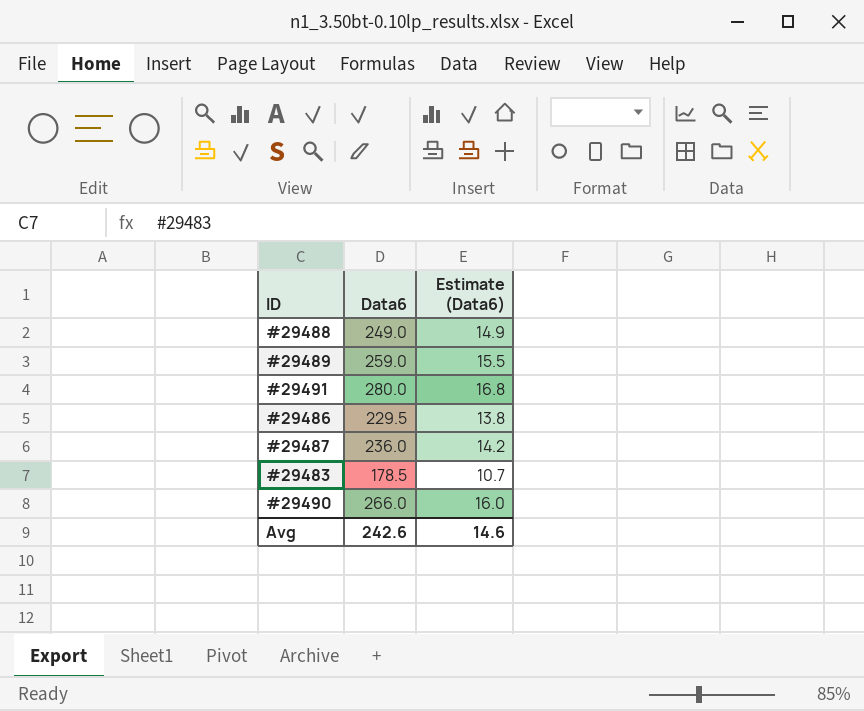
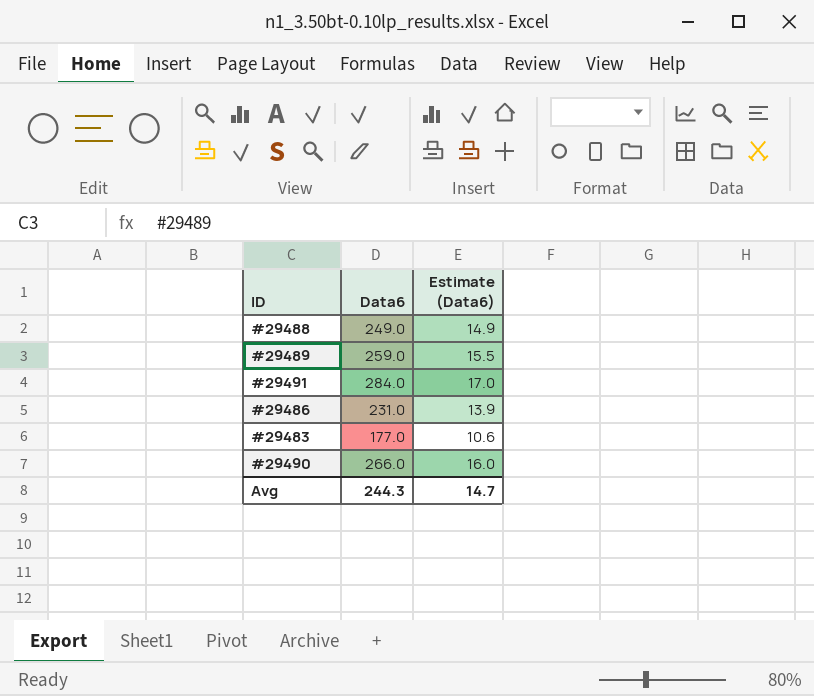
row #29487: 236.0 | 14.2 -> none
#29491 | Data6: 280.0 -> 284.0
#29491 | Estimate (Data6): 16.8 -> 17.0
#29486 | Data6: 229.5 -> 231.0
#29486 | Estimate (Data6): 13.8 -> 13.9
#29483 | Data6: 178.5 -> 177.0
#29483 | Estimate (Data6): 10.7 -> 10.6
Avg | Data6: 242.6 -> 244.3
Avg | Estimate (Data6): 14.6 -> 14.7

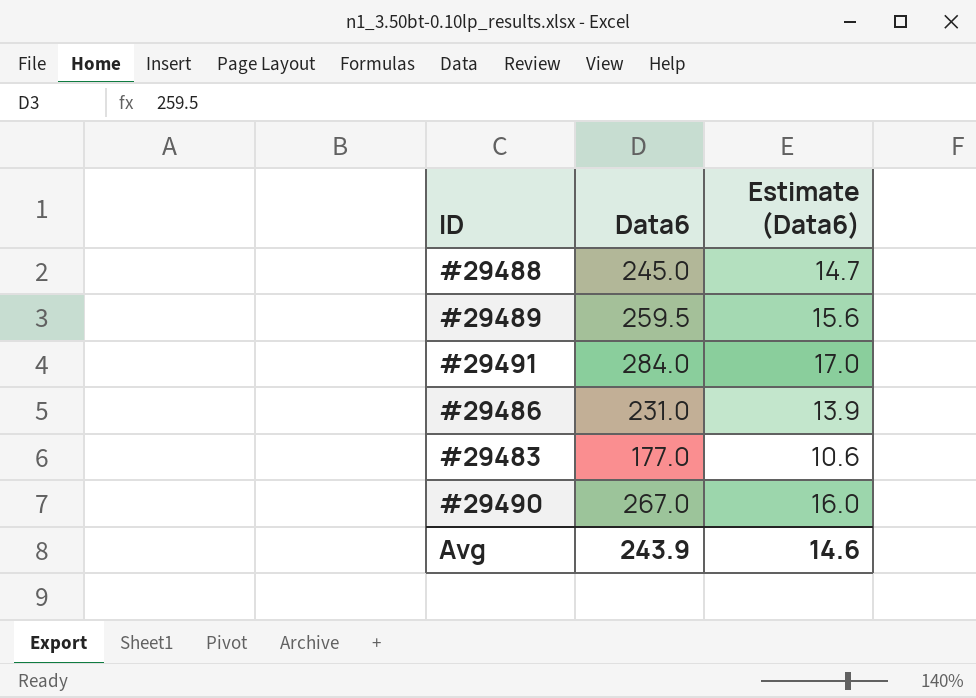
#29488 | Data6: 249.0 -> 245.0
#29488 | Estimate (Data6): 14.9 -> 14.7
#29489 | Data6: 259.0 -> 259.5
#29489 | Estimate (Data6): 15.5 -> 15.6
#29490 | Data6: 266.0 -> 267.0
Avg | Data6: 244.3 -> 243.9
Avg | Estimate (Data6): 14.7 -> 14.6

